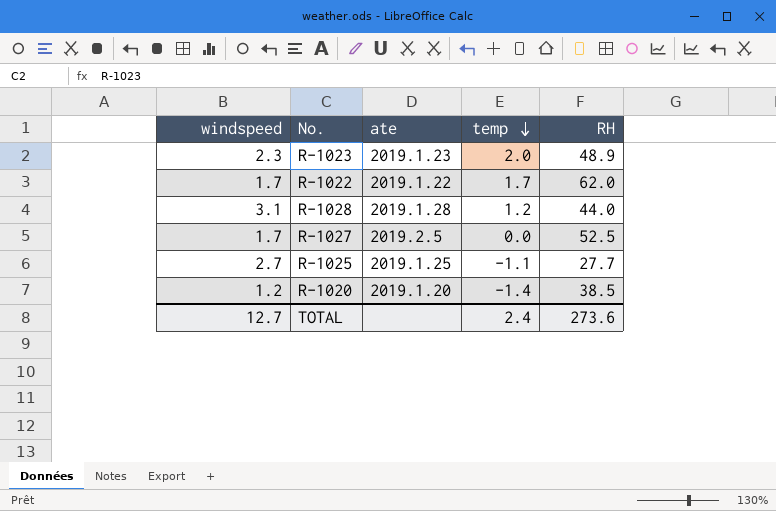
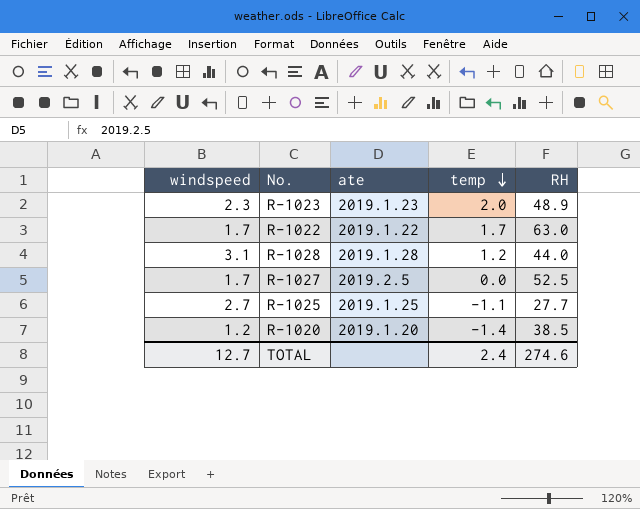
R-1022 | RH: 62.0 -> 63.0
TOTAL | RH: 273.6 -> 274.6

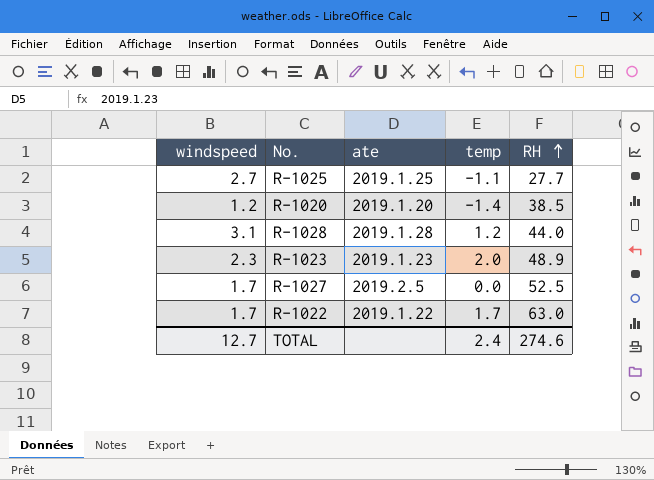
row order: temp descending -> RH ascending

